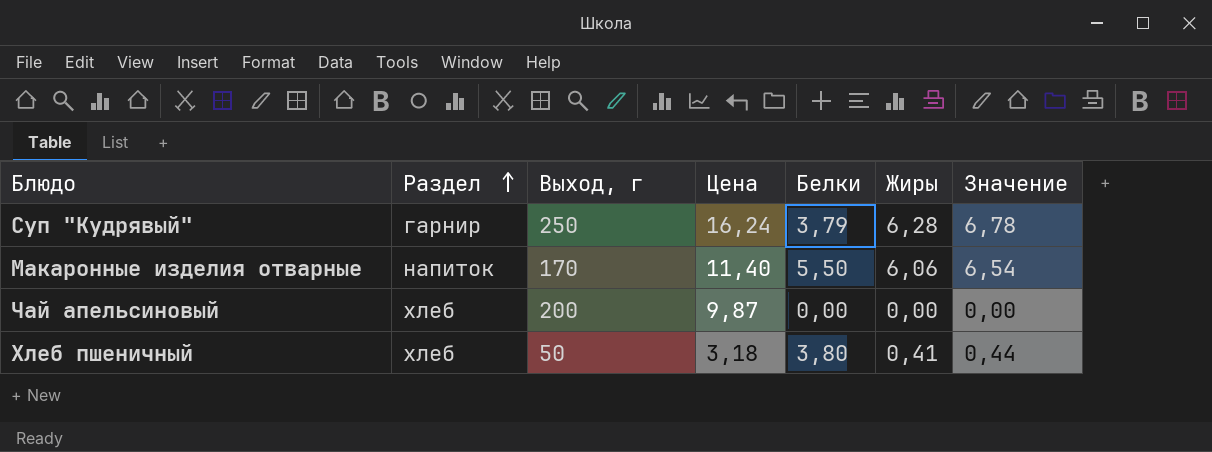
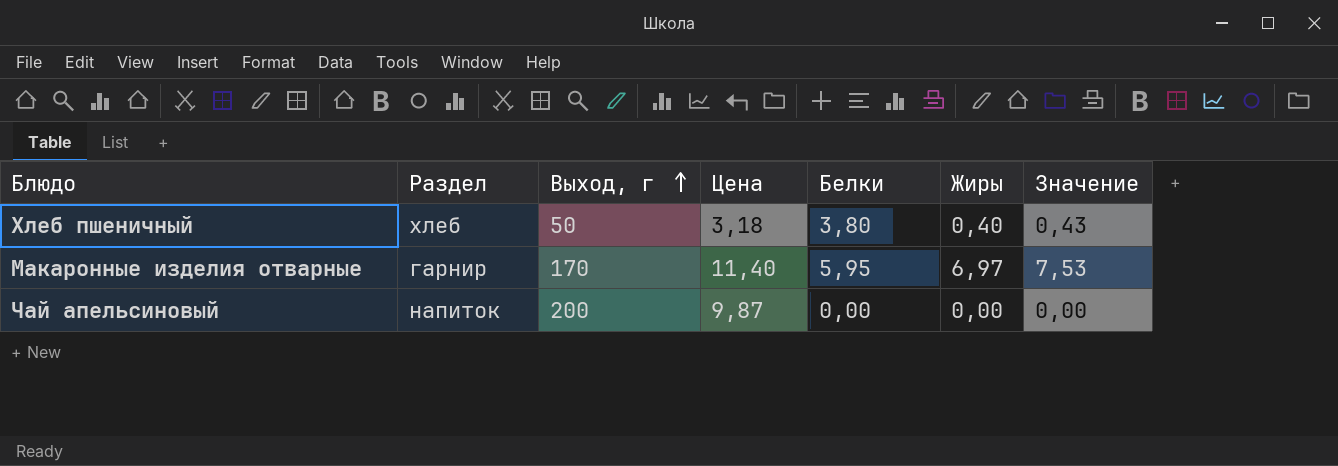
row order: Раздел ascending -> Выход, г ascending
row Суп "Кудрявый": гарнир | 250 | 16,24 | 3,79 | 6,28 | 6,78 -> none
Хлеб пшеничный | Жиры: 0,41 -> 0,40
Хлеб пшеничный | Значение: 0,44 -> 0,43
Макаронные изделия отварные | Раздел: напиток -> гарнир
Макаронные изделия отварные | Белки: 5,50 -> 5,95
Макаронные изделия отварные | Жиры: 6,06 -> 6,97
Макаронные изделия отварные | Значение: 6,54 -> 7,53
Чай апельсиновый | Раздел: хлеб -> напиток

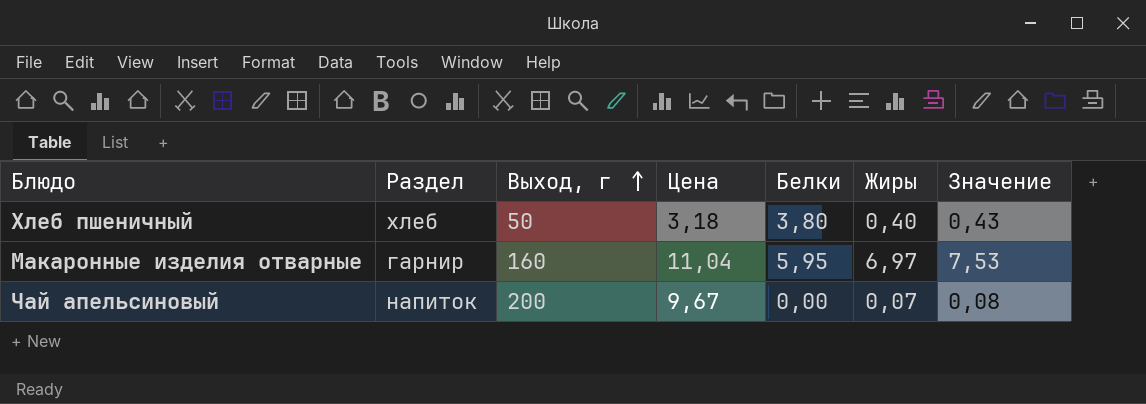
Макаронные изделия отварные | Выход, г: 170 -> 160
Макаронные изделия отварные | Цена: 11,40 -> 11,04
Чай апельсиновый | Цена: 9,87 -> 9,67
Чай апельсиновый | Жиры: 0,00 -> 0,07
Чай апельсиновый | Значение: 0,00 -> 0,08

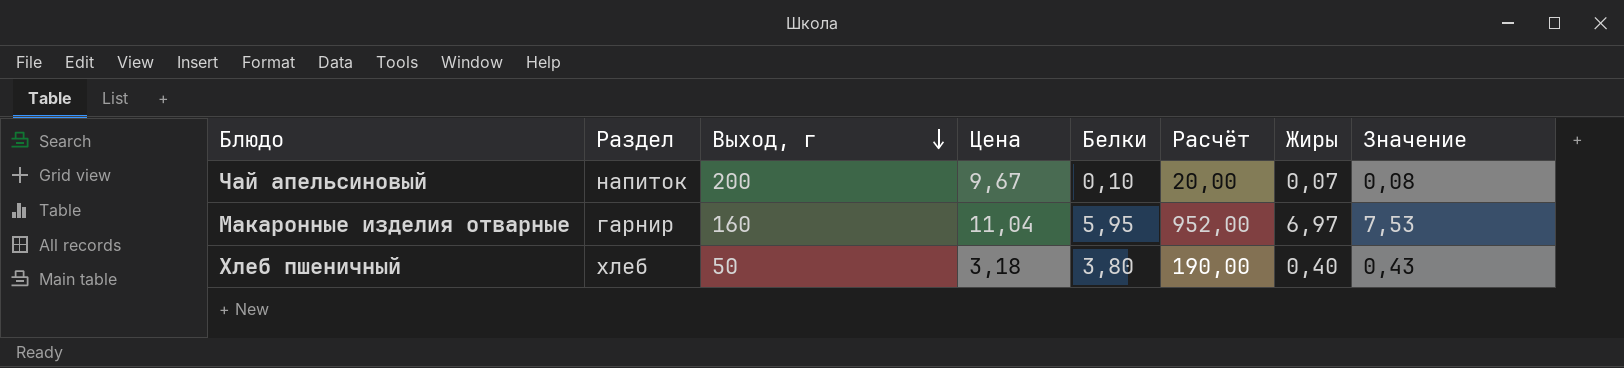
row order: Выход, г ascending -> Выход, г descending
column Расчёт | formula: none -> [Выход, г] * [Белки]
Чай апельсиновый | Белки: 0,00 -> 0,10

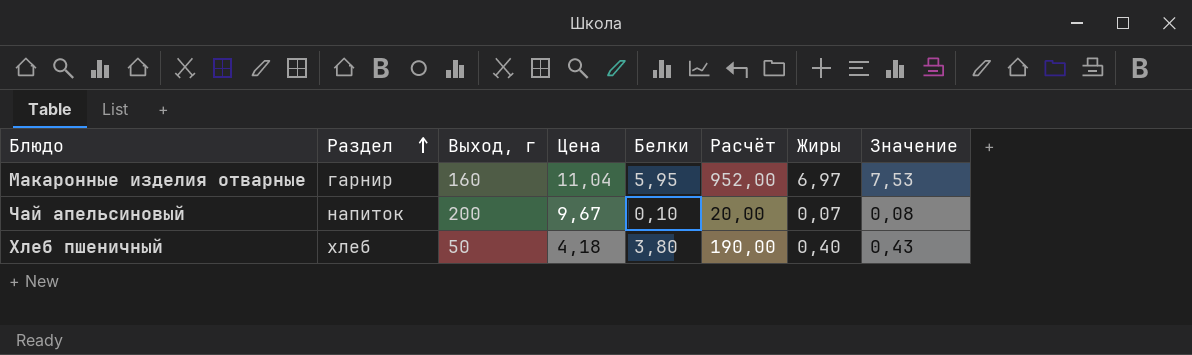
row order: Выход, г descending -> Раздел ascending
Хлеб пшеничный | Цена: 3,18 -> 4,18

